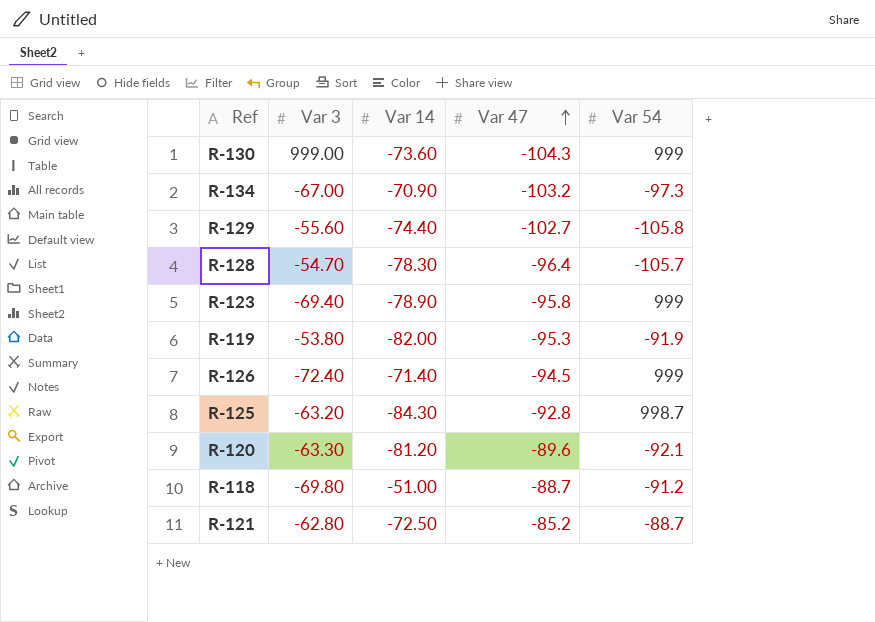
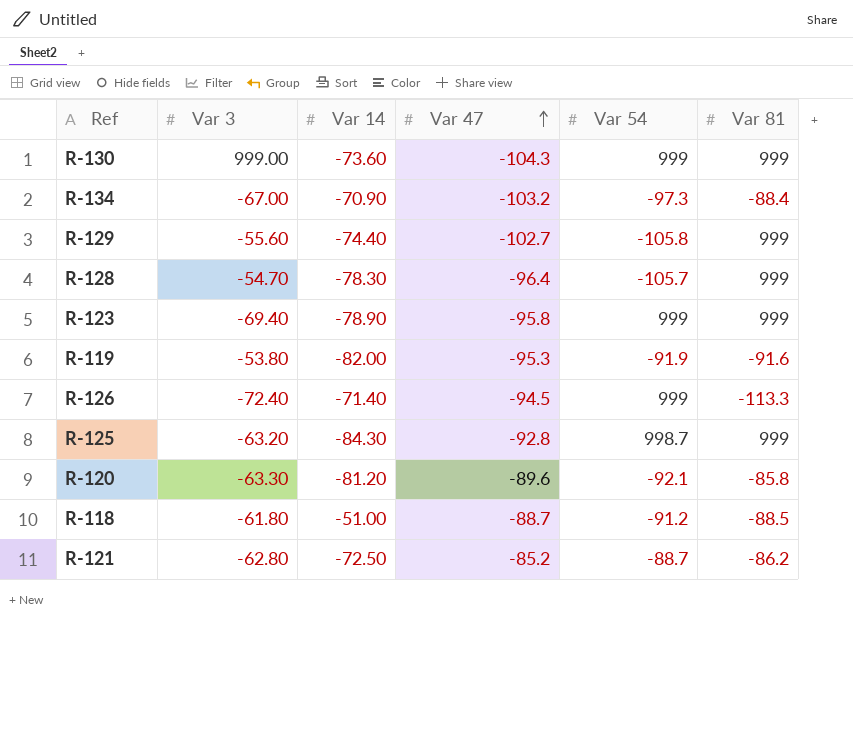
column Var 81 | position: none -> 6
R-118 | Var 3: -69.80 -> -61.80

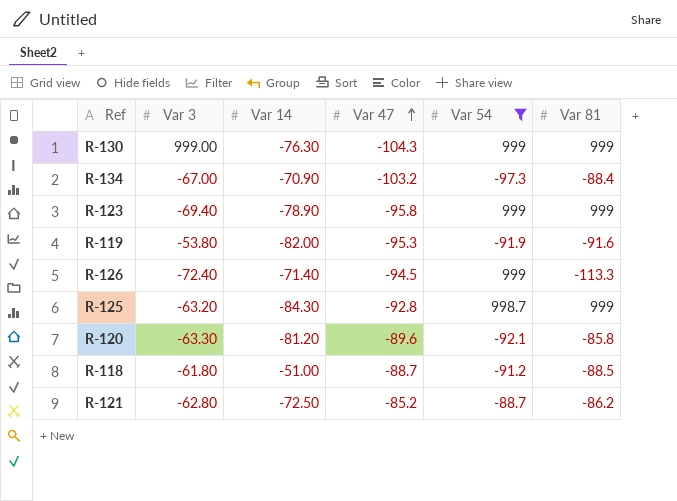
filter: none -> Var 54 >= -97.3
R-130 | Var 14: -73.60 -> -76.30

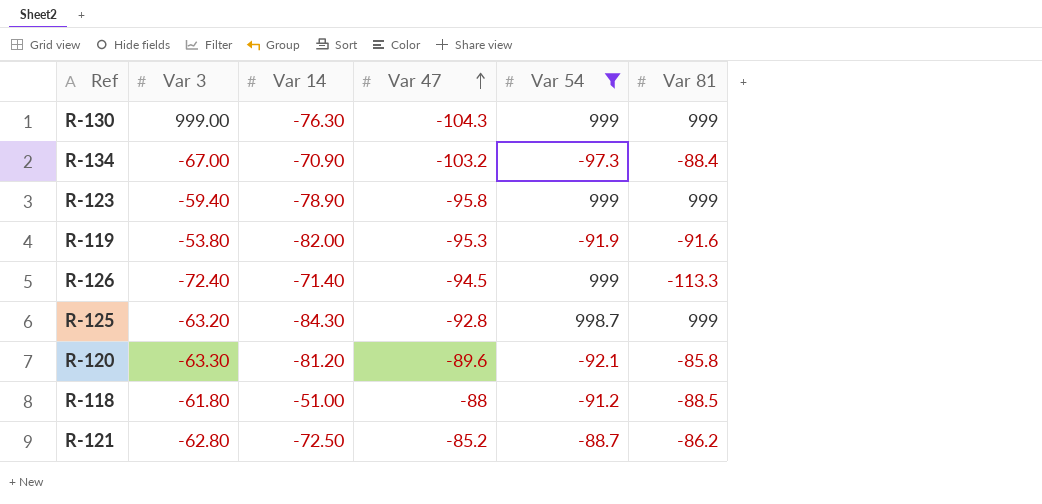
R-123 | Var 3: -69.40 -> -59.40
R-118 | Var 47: -88.7 -> -88

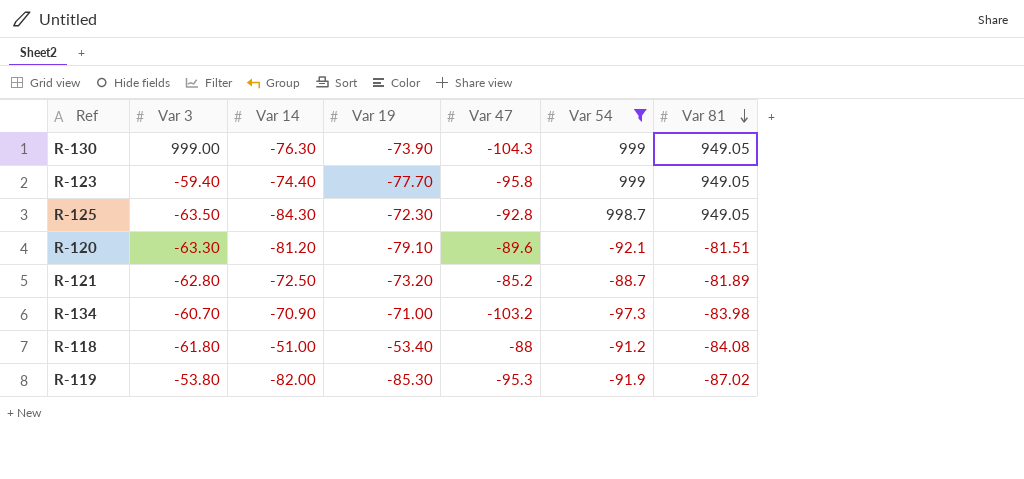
row order: Var 47 ascending -> Var 81 descending
column Var 19 | position: none -> 4
row R-126: -72.40 | -71.40 | -94.5 | 999 | -113.3 -> none
R-130 | Var 81: 999 -> 949.05
R-123 | Var 14: -78.90 -> -74.40
R-123 | Var 81: 999 -> 949.05
R-125 | Var 3: -63.20 -> -63.50
R-125 | Var 81: 999 -> 949.05
R-120 | Var 81: -85.8 -> -81.51
R-121 | Var 81: -86.2 -> -81.89
R-134 | Var 3: -67.00 -> -60.70
R-134 | Var 81: -88.4 -> -83.98
R-118 | Var 81: -88.5 -> -84.08
R-119 | Var 81: -91.6 -> -87.02

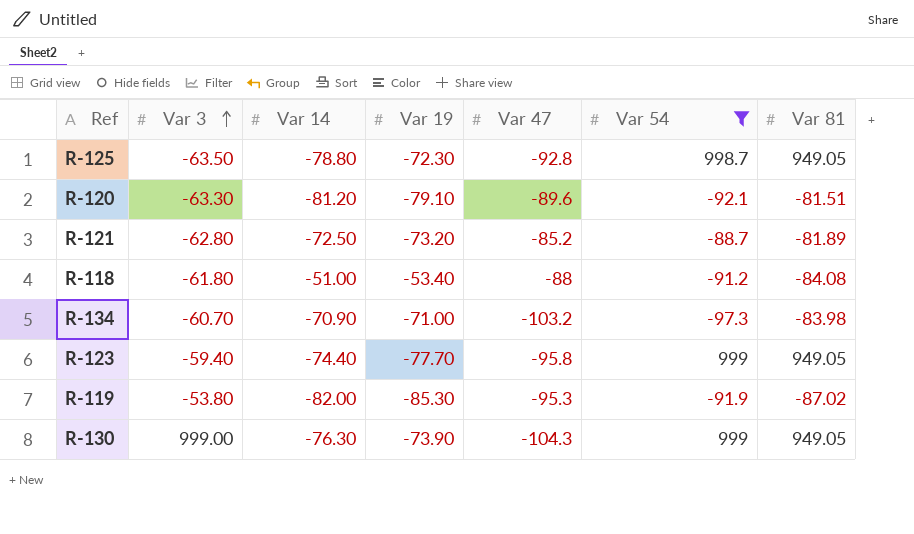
row order: Var 81 descending -> Var 3 ascending
R-125 | Var 14: -84.30 -> -78.80

